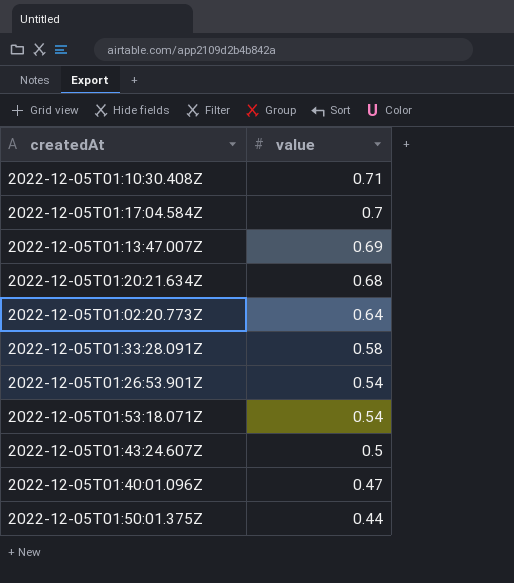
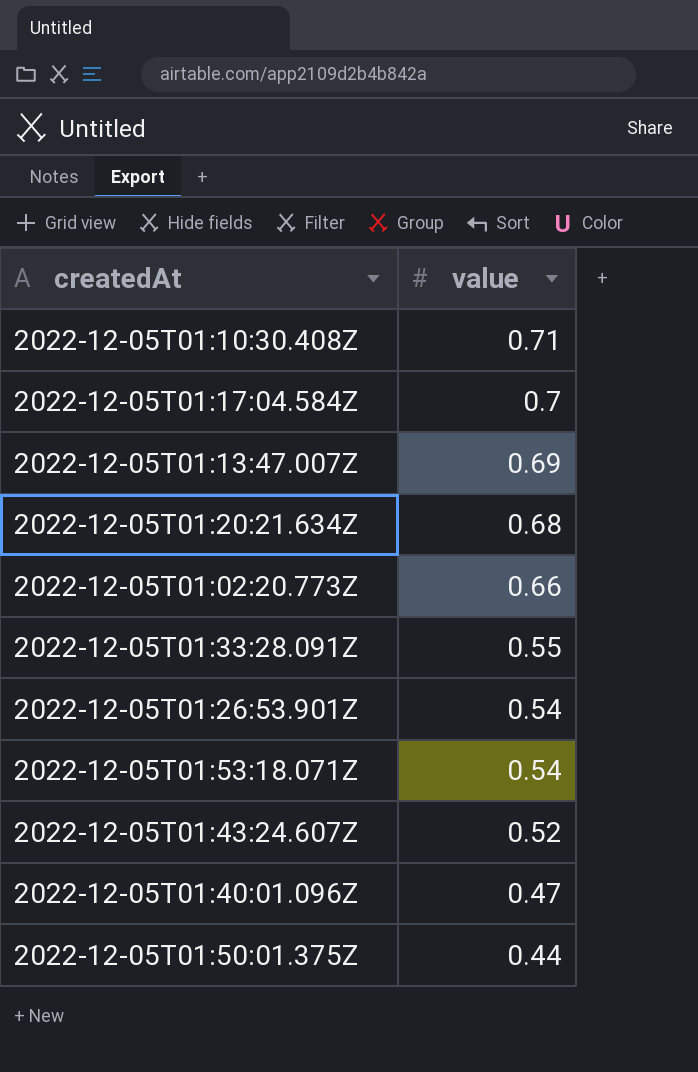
2022-12-05T01:02:20.773Z | value: 0.64 -> 0.66
2022-12-05T01:33:28.091Z | value: 0.58 -> 0.55
2022-12-05T01:43:24.607Z | value: 0.5 -> 0.52

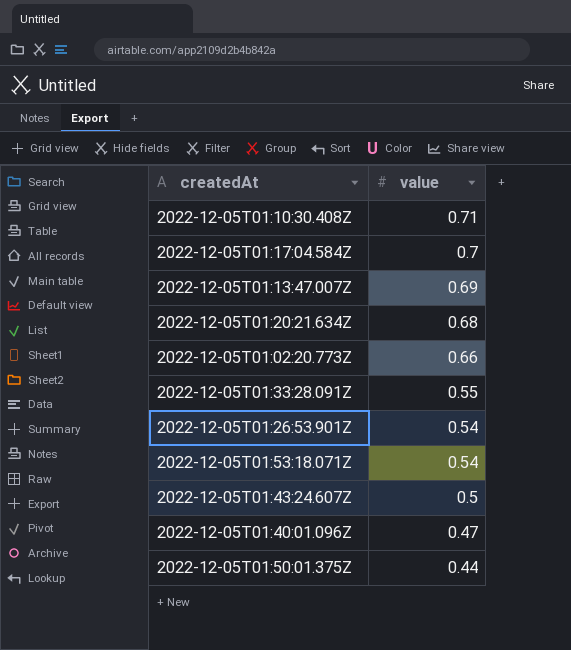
2022-12-05T01:43:24.607Z | value: 0.52 -> 0.5

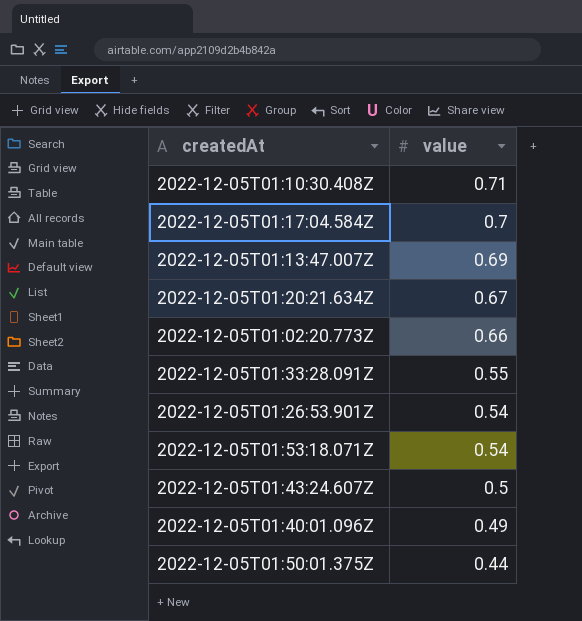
2022-12-05T01:20:21.634Z | value: 0.68 -> 0.67
2022-12-05T01:40:01.096Z | value: 0.47 -> 0.49

